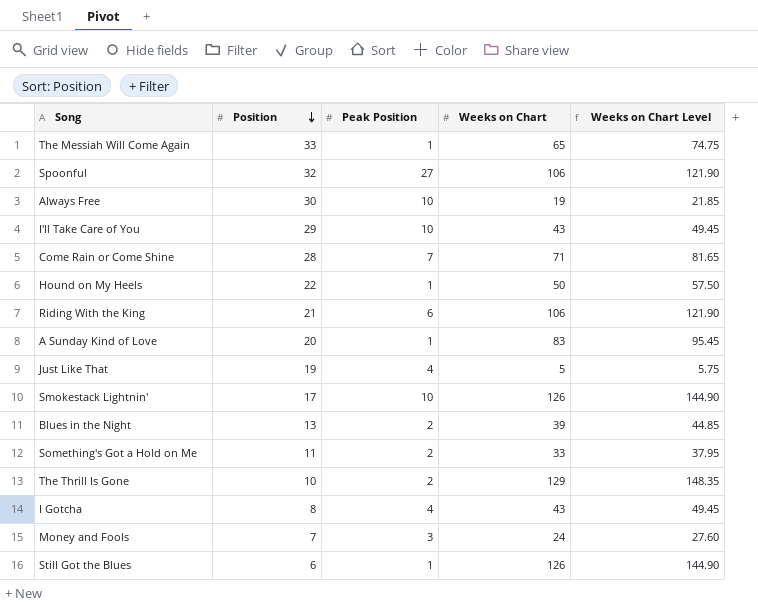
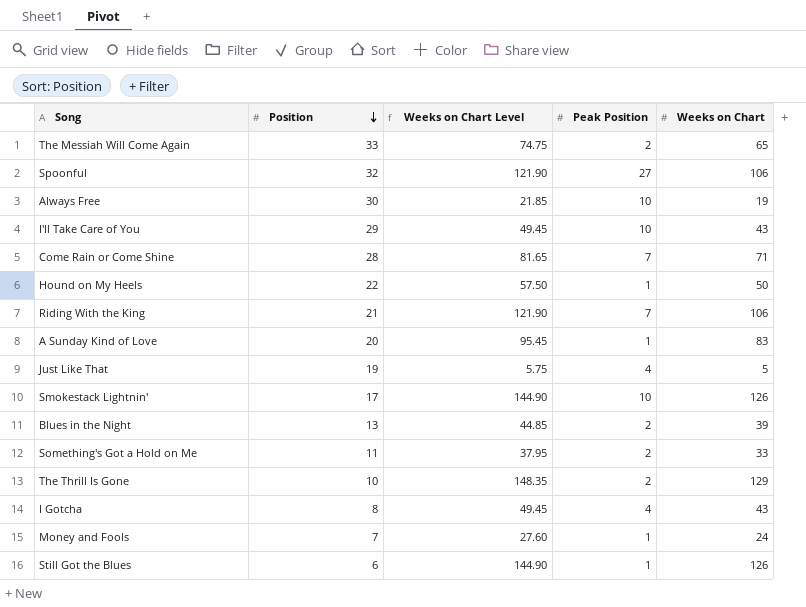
column Weeks on Chart Level | position: 5 -> 3
The Messiah Will Come Again | Peak Position: 1 -> 2
Riding With the King | Peak Position: 6 -> 7
Money and Fools | Peak Position: 3 -> 1

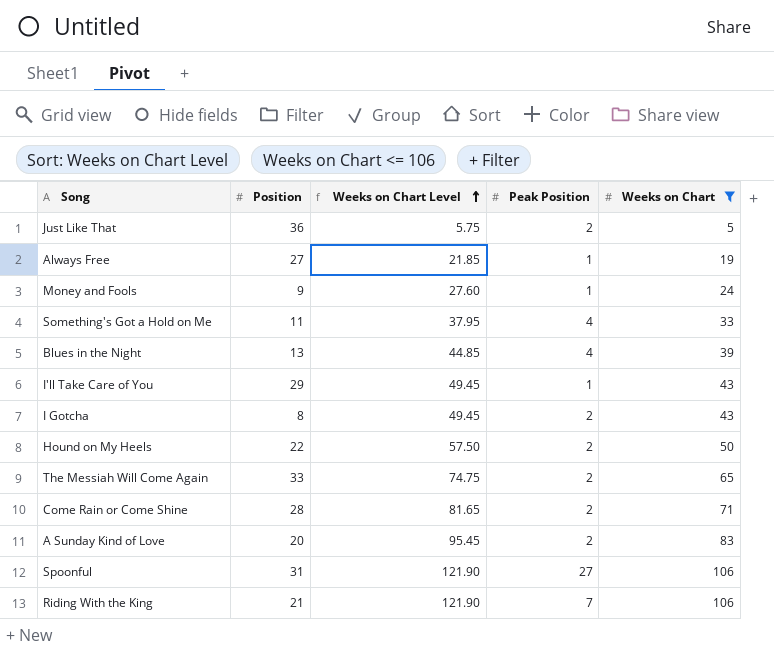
filter: none -> Weeks on Chart <= 106
row order: Position descending -> Weeks on Chart Level ascending
Just Like That | Position: 19 -> 36
Just Like That | Peak Position: 4 -> 2
Always Free | Position: 30 -> 27
Always Free | Peak Position: 10 -> 1
Money and Fools | Position: 7 -> 9
Something's Got a Hold on Me | Peak Position: 2 -> 4
Blues in the Night | Peak Position: 2 -> 4
I'll Take Care of You | Peak Position: 10 -> 1
I Gotcha | Peak Position: 4 -> 2
Hound on My Heels | Peak Position: 1 -> 2
Come Rain or Come Shine | Peak Position: 7 -> 2
A Sunday Kind of Love | Peak Position: 1 -> 2
Spoonful | Position: 32 -> 31

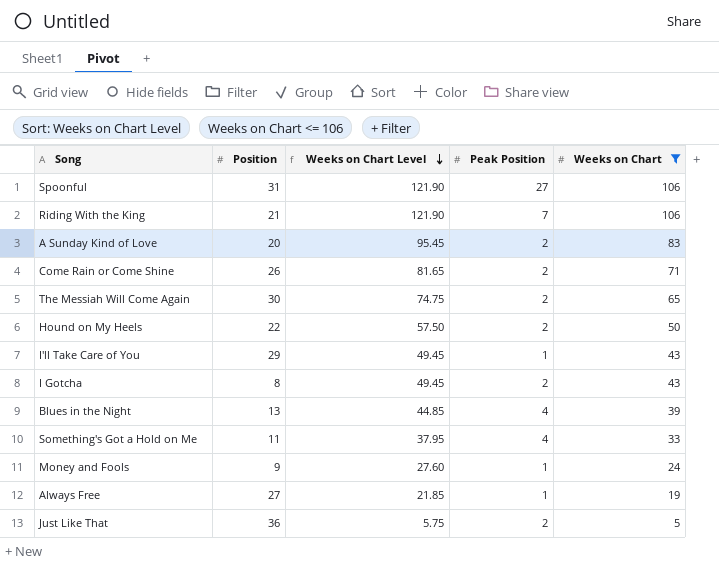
row order: Weeks on Chart Level ascending -> Weeks on Chart Level descending
Come Rain or Come Shine | Position: 28 -> 26
The Messiah Will Come Again | Position: 33 -> 30

